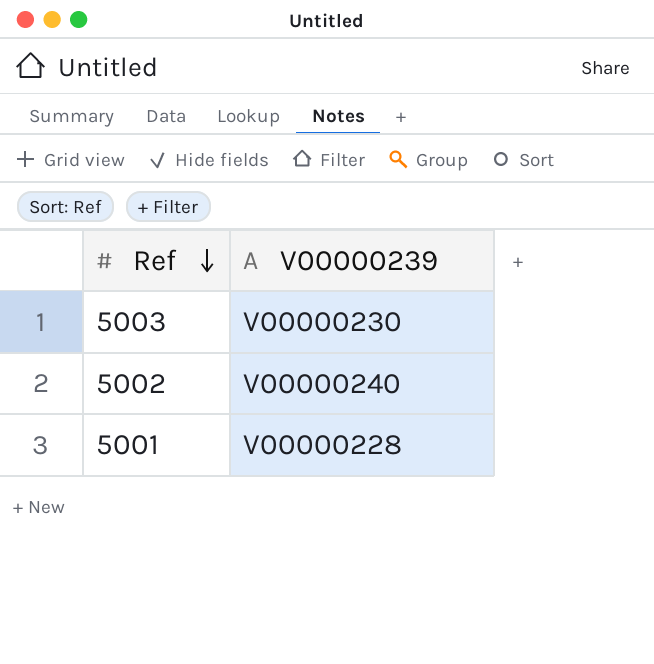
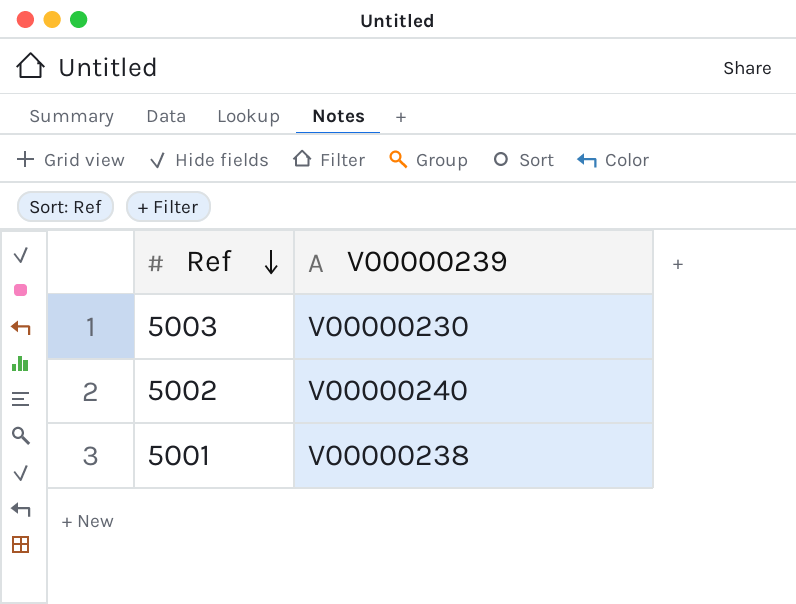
5001 | V00000239: V00000228 -> V00000238

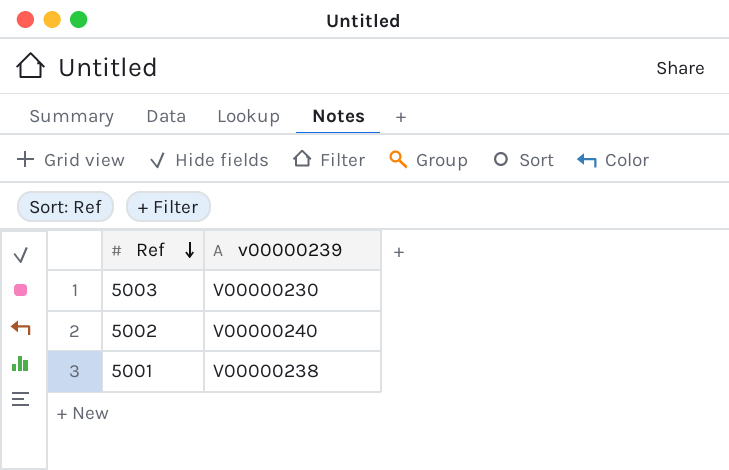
column name: V00000239 -> v00000239

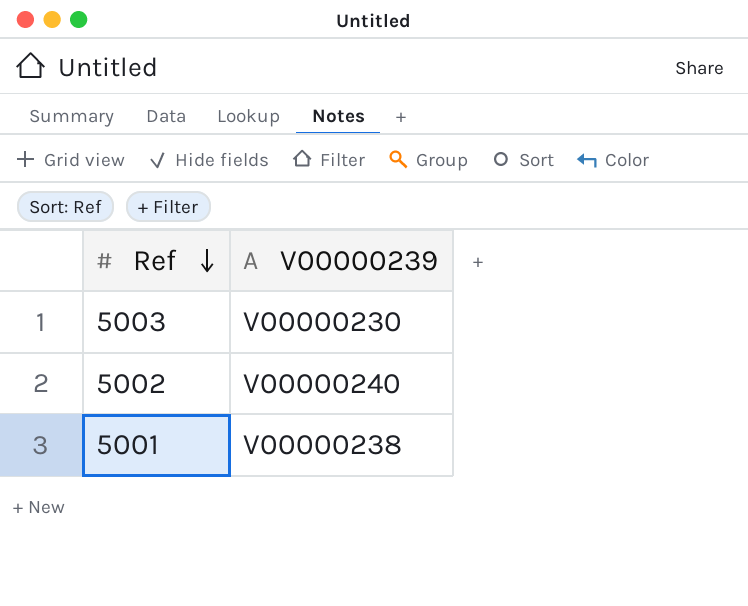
column name: v00000239 -> V00000239

